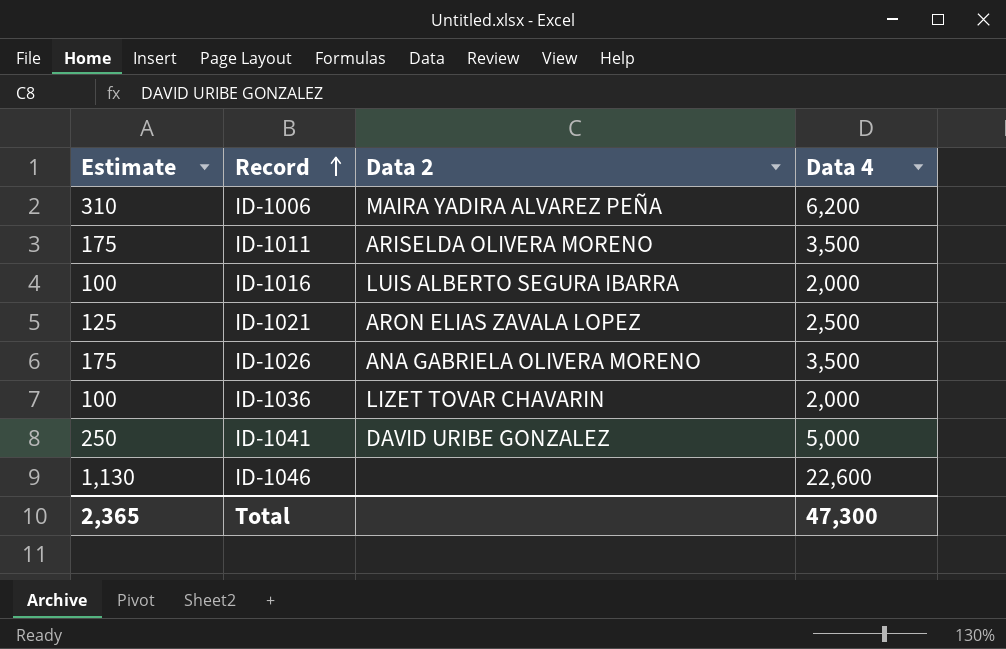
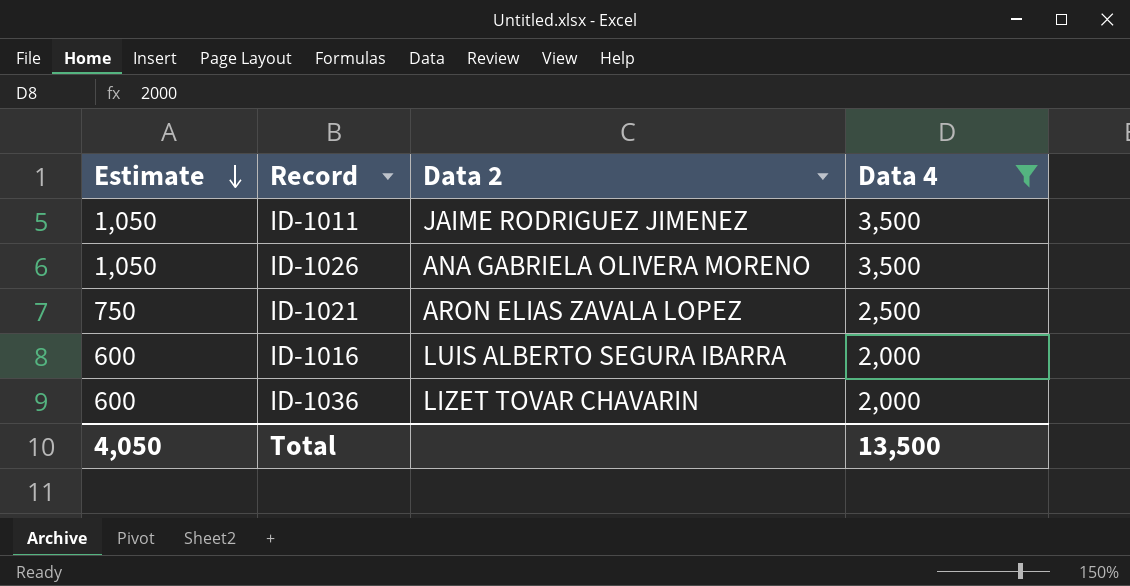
filter: none -> Data 4 <= 3,500
row order: Record ascending -> Estimate descending
column Estimate | formula: [Data 4] * 0.05 -> [Data 4] * 0.3
ID-1011 | Data 2: ARISELDA OLIVERA MORENO -> JAIME RODRIGUEZ JIMENEZ
Total | Estimate: 2,365 -> 4,050
Total | Data 4: 47,300 -> 13,500

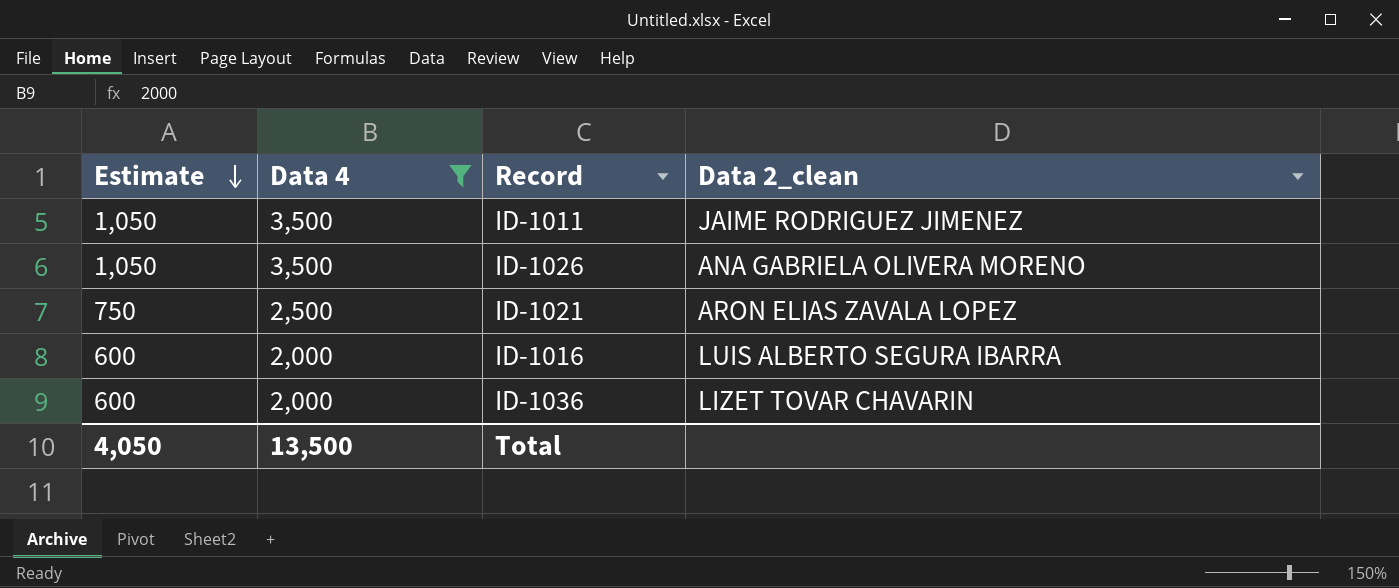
column Data 4 | position: 4 -> 2
column name: Data 2 -> Data 2_clean

